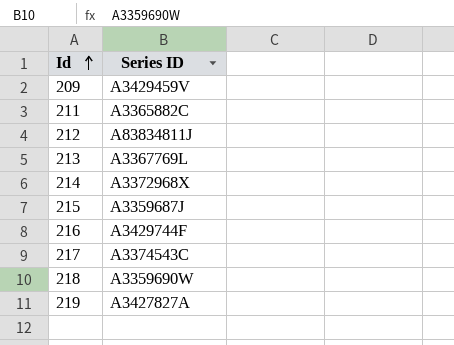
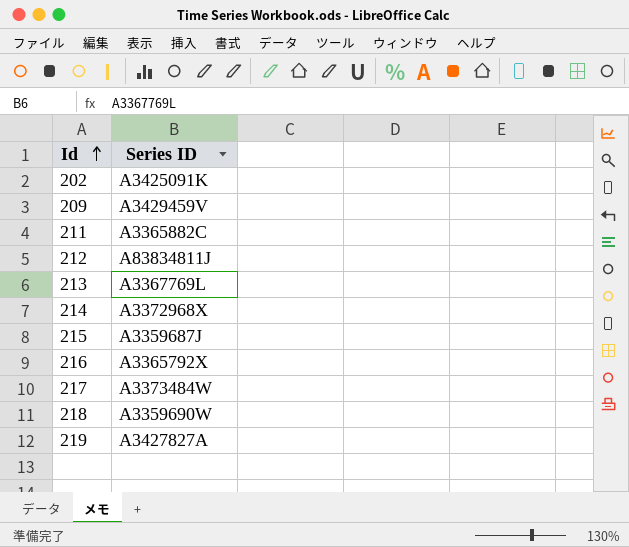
row 202: none -> A3425091K
216 | Series ID: A3429744F -> A3365792X
217 | Series ID: A3374543C -> A3373484W

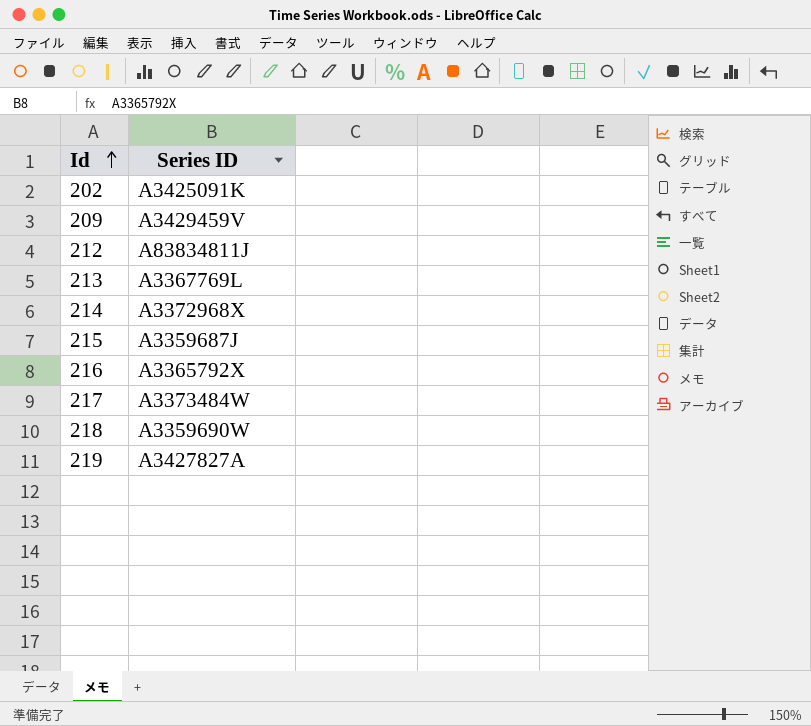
row 211: A3365882C -> none

